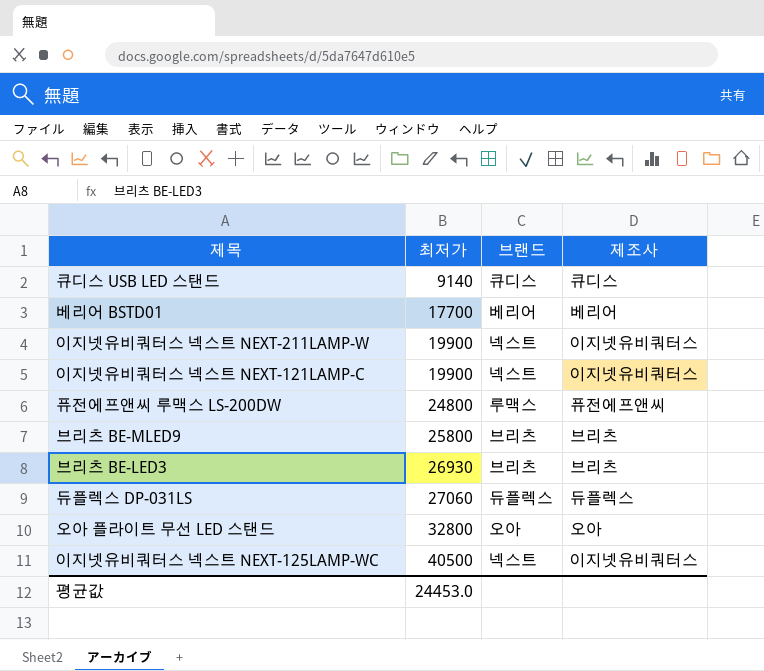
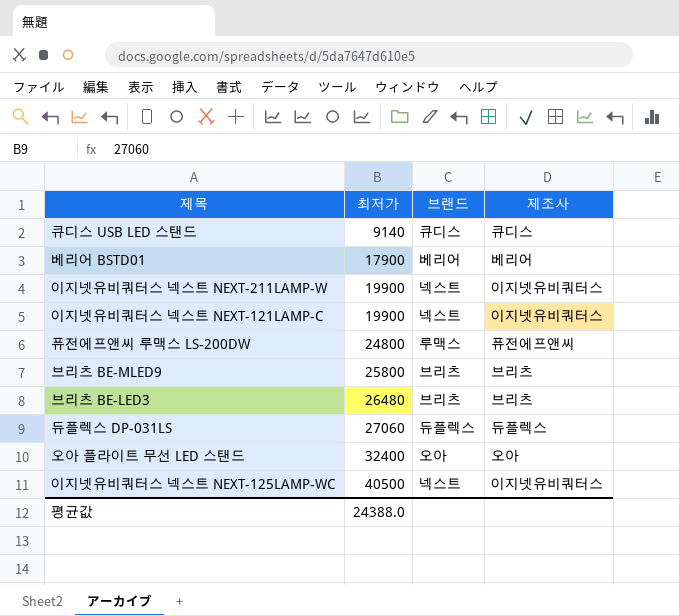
베리어 BSTD01 | 최저가: 17700 -> 17900
브리츠 BE-LED3 | 최저가: 26930 -> 26480
오아 플라이트 무선 LED 스탠드 | 최저가: 32800 -> 32400
평균값 | 최저가: 24453.0 -> 24388.0

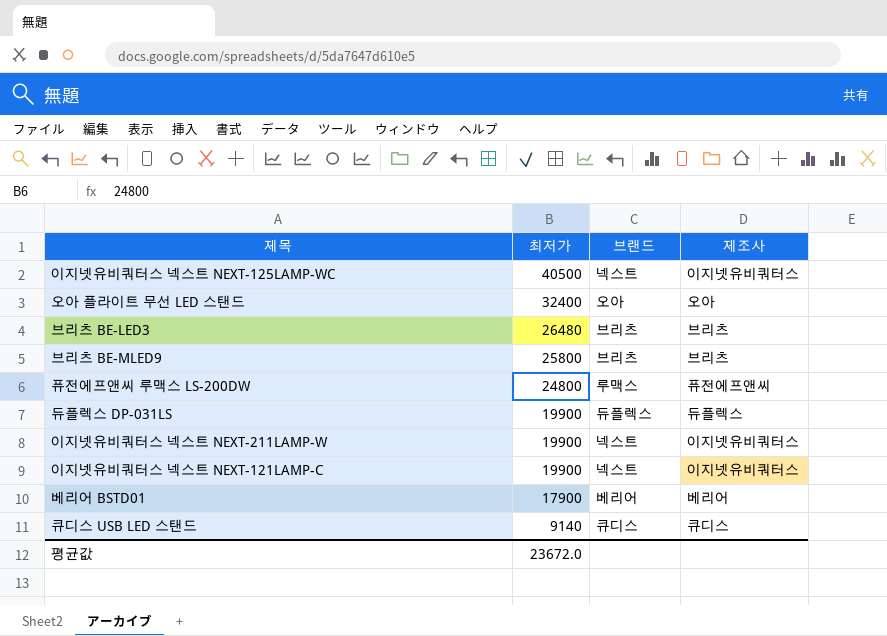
row order: 최저가 ascending -> 최저가 descending
듀플렉스 DP-031LS | 최저가: 27060 -> 19900
평균값 | 최저가: 24388.0 -> 23672.0

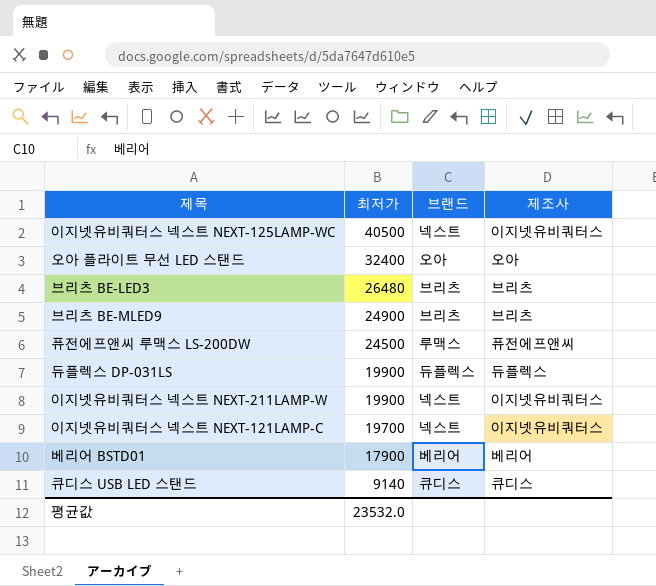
브리츠 BE-MLED9 | 최저가: 25800 -> 24900
퓨전에프앤씨 루맥스 LS-200DW | 최저가: 24800 -> 24500
이지넷유비쿼터스 넥스트 NEXT-121LAMP-C | 최저가: 19900 -> 19700
평균값 | 최저가: 23672.0 -> 23532.0

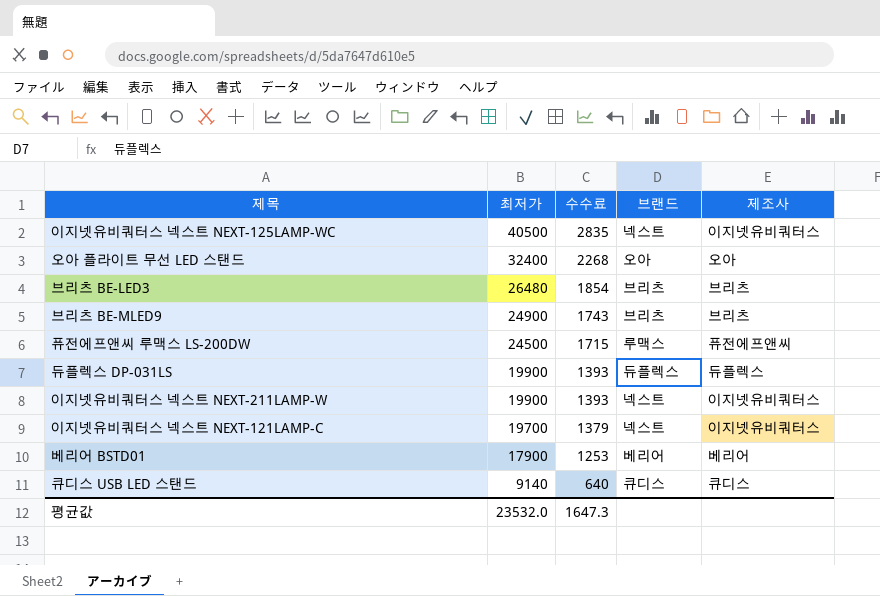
column 수수료 | formula: none -> [최저가] * 0.07

